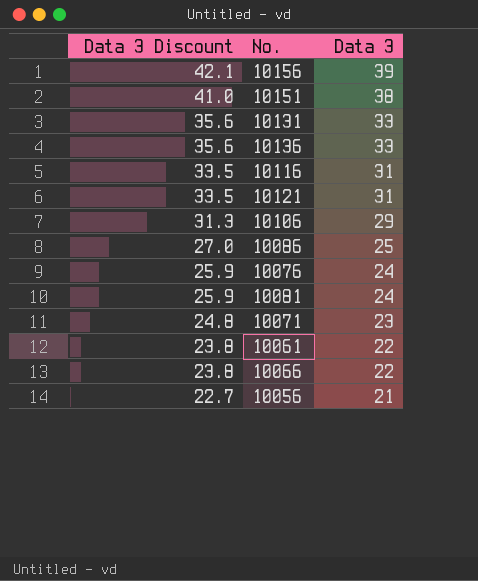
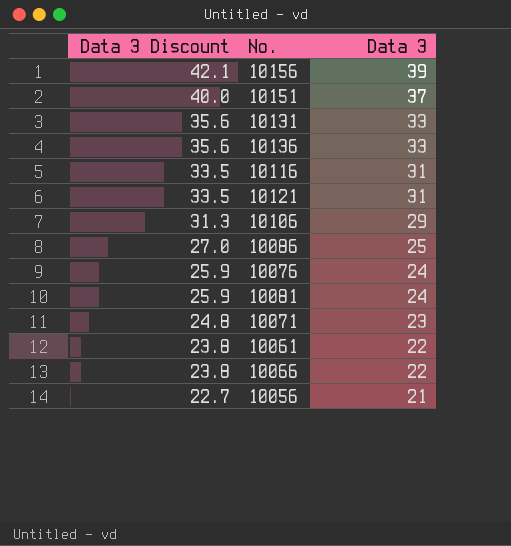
10151 | Data 3 Discount: 41.0 -> 40.0
10151 | Data 3: 38 -> 37

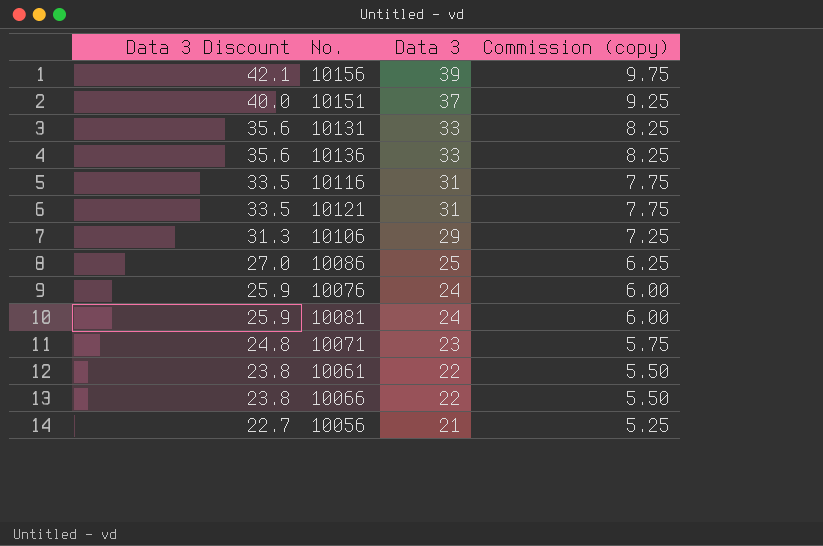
column Commission (copy) | formula: none -> [Data 3] * 0.25

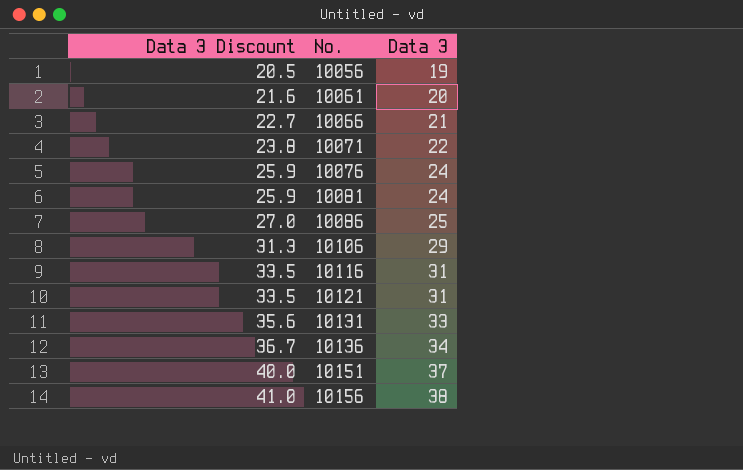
row order: Data 3 Discount descending -> Data 3 Discount ascending
column Commission (copy) | formula: [Data 3] * 0.25 -> none
10056 | Data 3 Discount: 22.7 -> 20.5
10056 | Data 3: 21 -> 19
10061 | Data 3 Discount: 23.8 -> 21.6
10061 | Data 3: 22 -> 20
10066 | Data 3 Discount: 23.8 -> 22.7
10066 | Data 3: 22 -> 21
10071 | Data 3 Discount: 24.8 -> 23.8
10071 | Data 3: 23 -> 22
10136 | Data 3 Discount: 35.6 -> 36.7
10136 | Data 3: 33 -> 34
10156 | Data 3 Discount: 42.1 -> 41.0
10156 | Data 3: 39 -> 38

